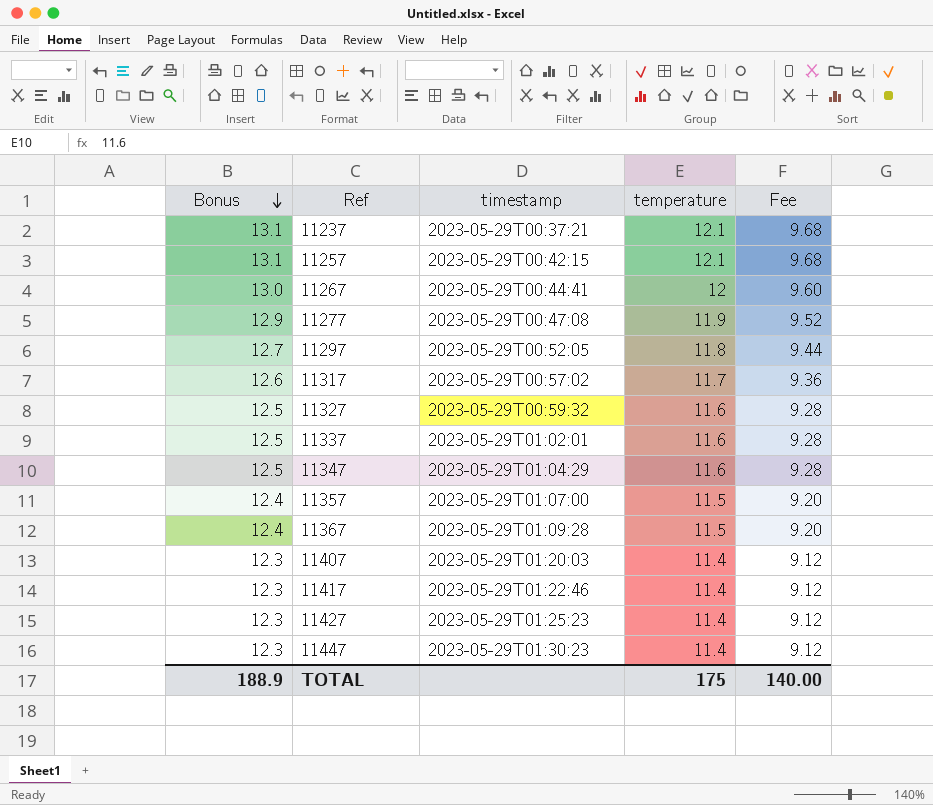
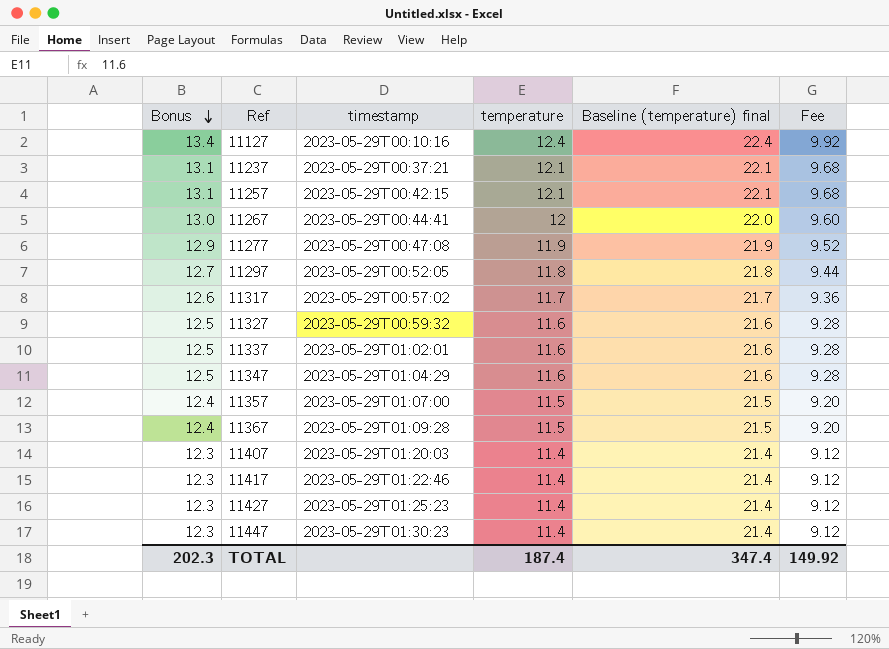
column Baseline (temperature) final | formula: none -> [temperature] + 10
row 11127: none -> 13.4 | 2023-05-29T00:10:16 | 12.4 | 22.4 | 9.92
TOTAL | Bonus: 188.9 -> 202.3
TOTAL | temperature: 175 -> 187.4
TOTAL | Fee: 140.00 -> 149.92

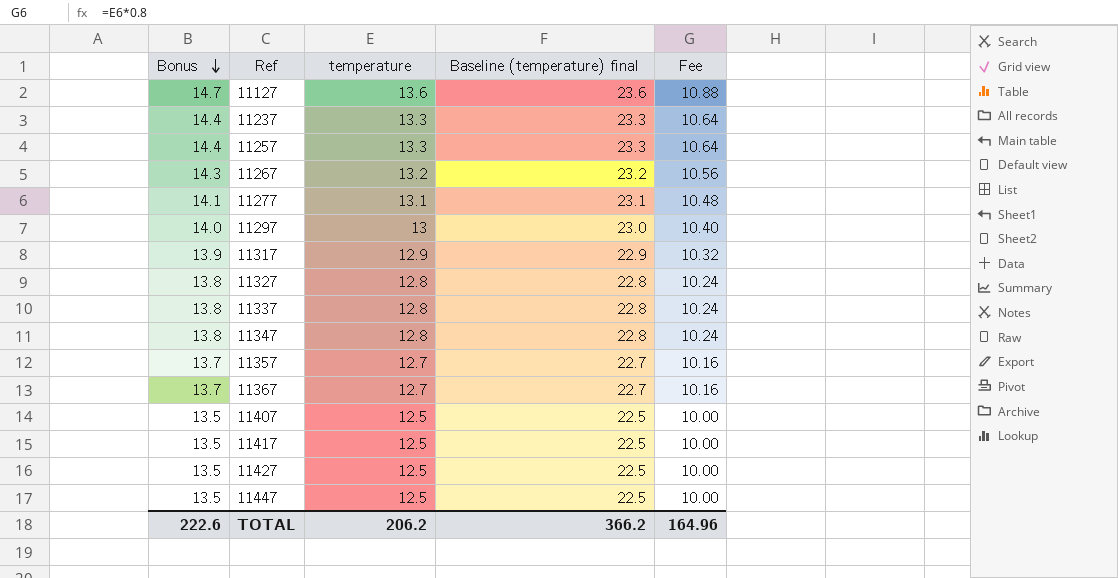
column timestamp | position: 3 -> none
11127 | Bonus: 13.4 -> 14.7
11127 | temperature: 12.4 -> 13.6
11127 | Baseline (temperature) final: 22.4 -> 23.6
11127 | Fee: 9.92 -> 10.88
11237 | Bonus: 13.1 -> 14.4
11237 | temperature: 12.1 -> 13.3
11237 | Baseline (temperature) final: 22.1 -> 23.3
11237 | Fee: 9.68 -> 10.64
11257 | Bonus: 13.1 -> 14.4
11257 | temperature: 12.1 -> 13.3
11257 | Baseline (temperature) final: 22.1 -> 23.3
11257 | Fee: 9.68 -> 10.64
11267 | Bonus: 13.0 -> 14.3
11267 | temperature: 12 -> 13.2
11267 | Baseline (temperature) final: 22.0 -> 23.2
11267 | Fee: 9.60 -> 10.56
11277 | Bonus: 12.9 -> 14.1
11277 | temperature: 11.9 -> 13.1
11277 | Baseline (temperature) final: 21.9 -> 23.1
11277 | Fee: 9.52 -> 10.48
11297 | Bonus: 12.7 -> 14.0
11297 | temperature: 11.8 -> 13
11297 | Baseline (temperature) final: 21.8 -> 23.0
11297 | Fee: 9.44 -> 10.40
11317 | Bonus: 12.6 -> 13.9
11317 | temperature: 11.7 -> 12.9
11317 | Baseline (temperature) final: 21.7 -> 22.9
11317 | Fee: 9.36 -> 10.32
11327 | Bonus: 12.5 -> 13.8
11327 | temperature: 11.6 -> 12.8
11327 | Baseline (temperature) final: 21.6 -> 22.8
11327 | Fee: 9.28 -> 10.24
11337 | Bonus: 12.5 -> 13.8
11337 | temperature: 11.6 -> 12.8
11337 | Baseline (temperature) final: 21.6 -> 22.8
11337 | Fee: 9.28 -> 10.24
11347 | Bonus: 12.5 -> 13.8
11347 | temperature: 11.6 -> 12.8
11347 | Baseline (temperature) final: 21.6 -> 22.8
11347 | Fee: 9.28 -> 10.24
11357 | Bonus: 12.4 -> 13.7
11357 | temperature: 11.5 -> 12.7
11357 | Baseline (temperature) final: 21.5 -> 22.7
11357 | Fee: 9.20 -> 10.16
11367 | Bonus: 12.4 -> 13.7
11367 | temperature: 11.5 -> 12.7
11367 | Baseline (temperature) final: 21.5 -> 22.7
11367 | Fee: 9.20 -> 10.16
11407 | Bonus: 12.3 -> 13.5
11407 | temperature: 11.4 -> 12.5
11407 | Baseline (temperature) final: 21.4 -> 22.5
11407 | Fee: 9.12 -> 10.00
11417 | Bonus: 12.3 -> 13.5
11417 | temperature: 11.4 -> 12.5
11417 | Baseline (temperature) final: 21.4 -> 22.5
11417 | Fee: 9.12 -> 10.00
11427 | Bonus: 12.3 -> 13.5
11427 | temperature: 11.4 -> 12.5
11427 | Baseline (temperature) final: 21.4 -> 22.5
11427 | Fee: 9.12 -> 10.00
11447 | Bonus: 12.3 -> 13.5
11447 | temperature: 11.4 -> 12.5
11447 | Baseline (temperature) final: 21.4 -> 22.5
11447 | Fee: 9.12 -> 10.00
TOTAL | Bonus: 202.3 -> 222.6
TOTAL | temperature: 187.4 -> 206.2
TOTAL | Baseline (temperature) final: 347.4 -> 366.2
TOTAL | Fee: 149.92 -> 164.96

